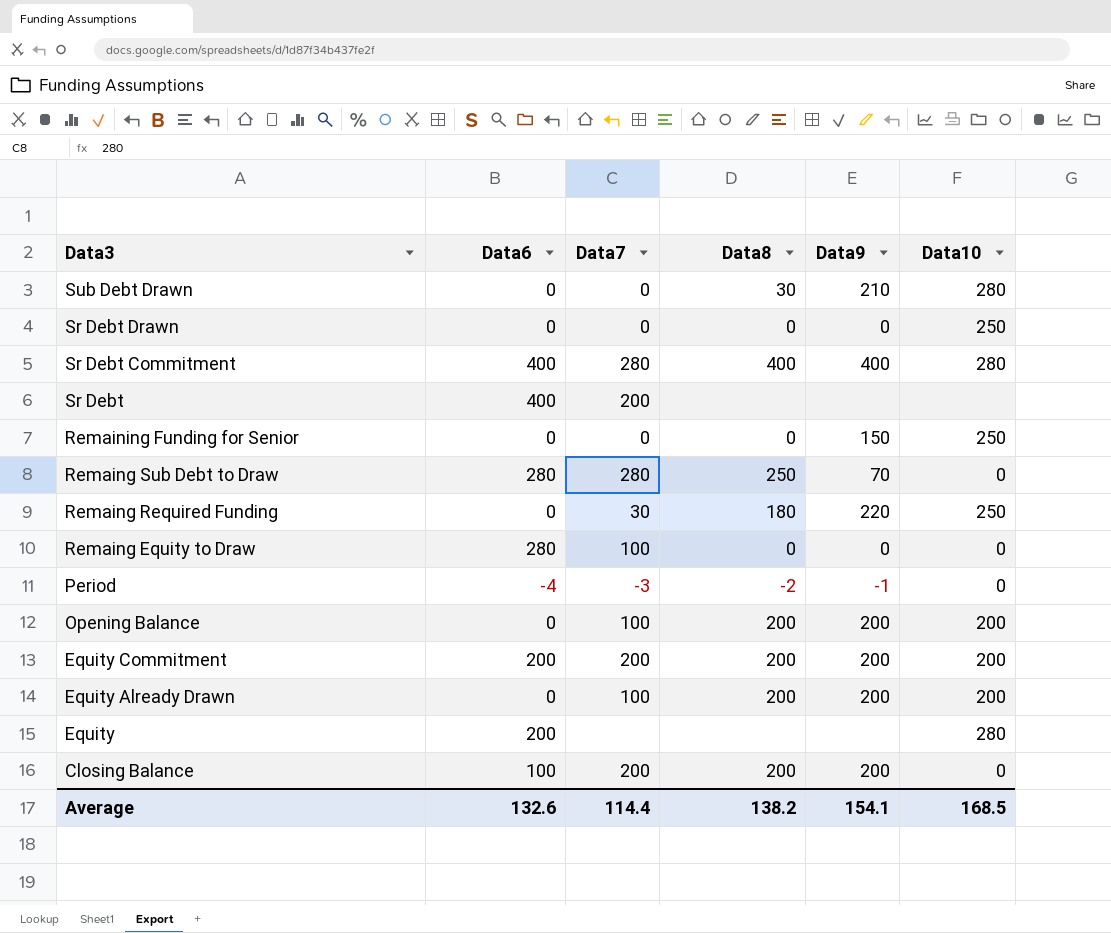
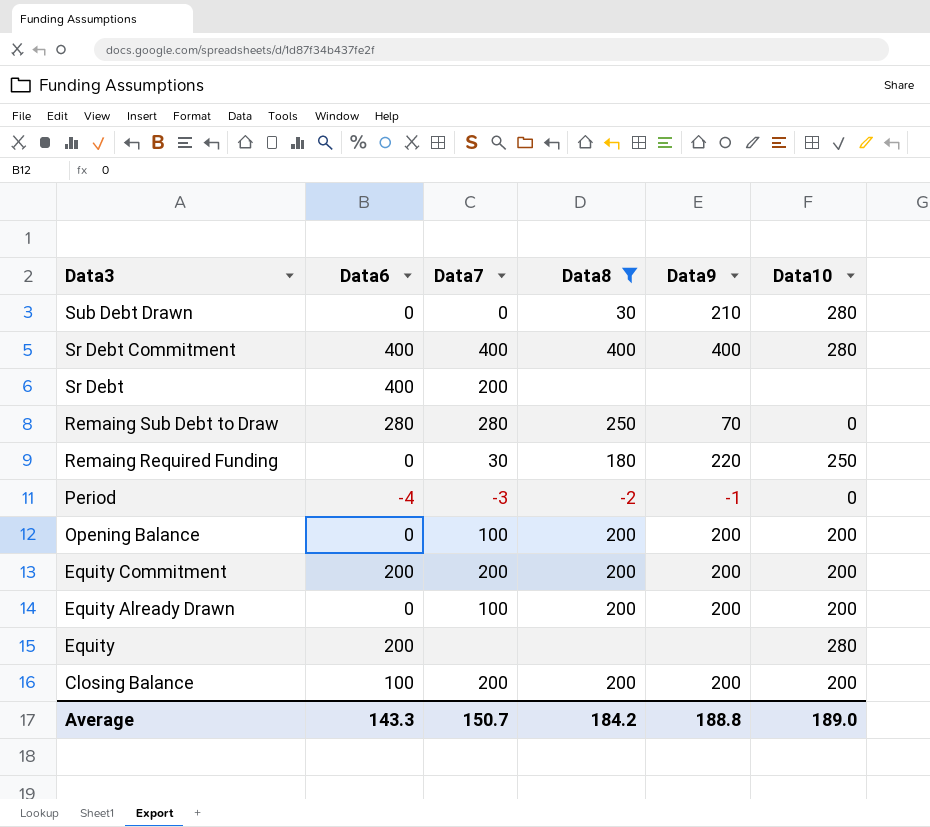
filter: none -> Data8 != 0
Sr Debt Commitment | Data7: 280 -> 400
Closing Balance | Data10: 0 -> 200
Average | Data6: 132.6 -> 143.3
Average | Data7: 114.4 -> 150.7
Average | Data8: 138.2 -> 184.2
Average | Data9: 154.1 -> 188.8
Average | Data10: 168.5 -> 189.0

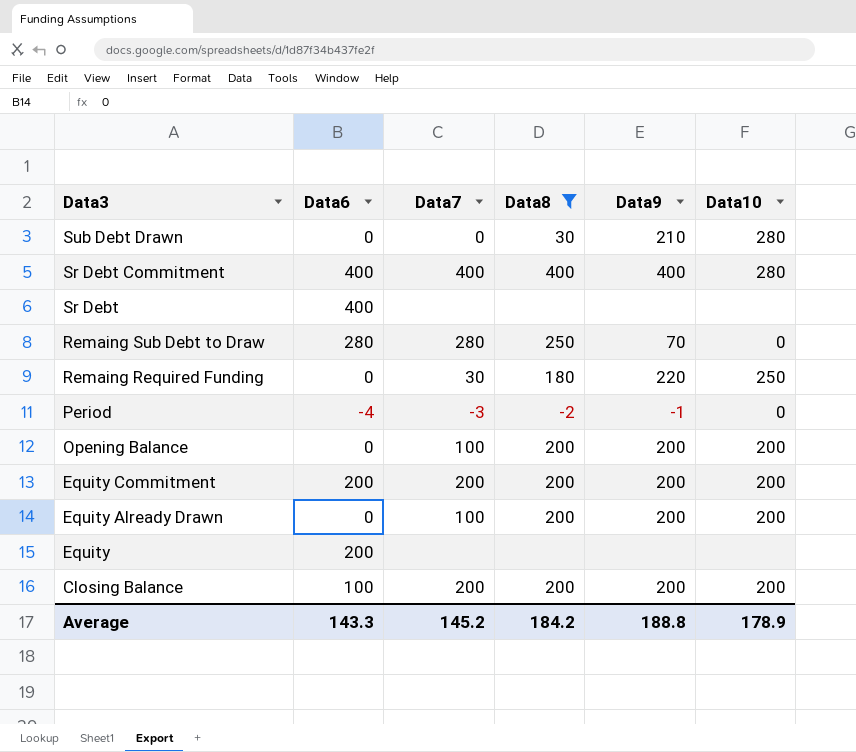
Sr Debt | Data7: 200 -> none
Equity | Data10: 280 -> none
Average | Data7: 150.7 -> 145.2
Average | Data10: 189.0 -> 178.9

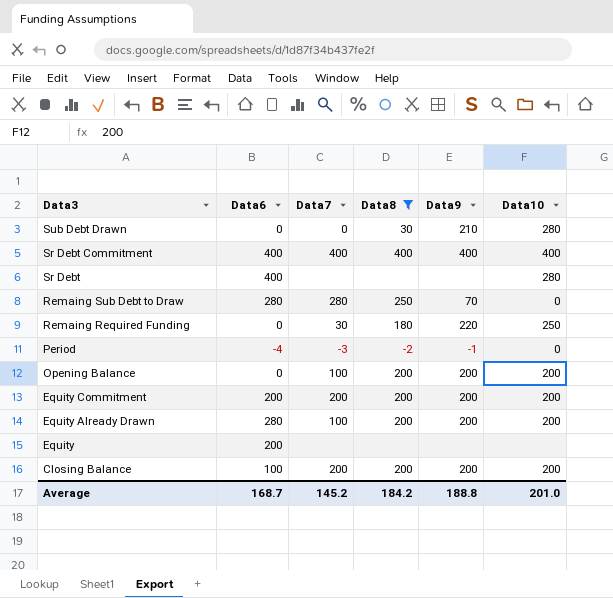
Sr Debt Commitment | Data10: 280 -> 400
Sr Debt | Data10: none -> 280
Equity Already Drawn | Data6: 0 -> 280
Average | Data6: 143.3 -> 168.7
Average | Data10: 178.9 -> 201.0

